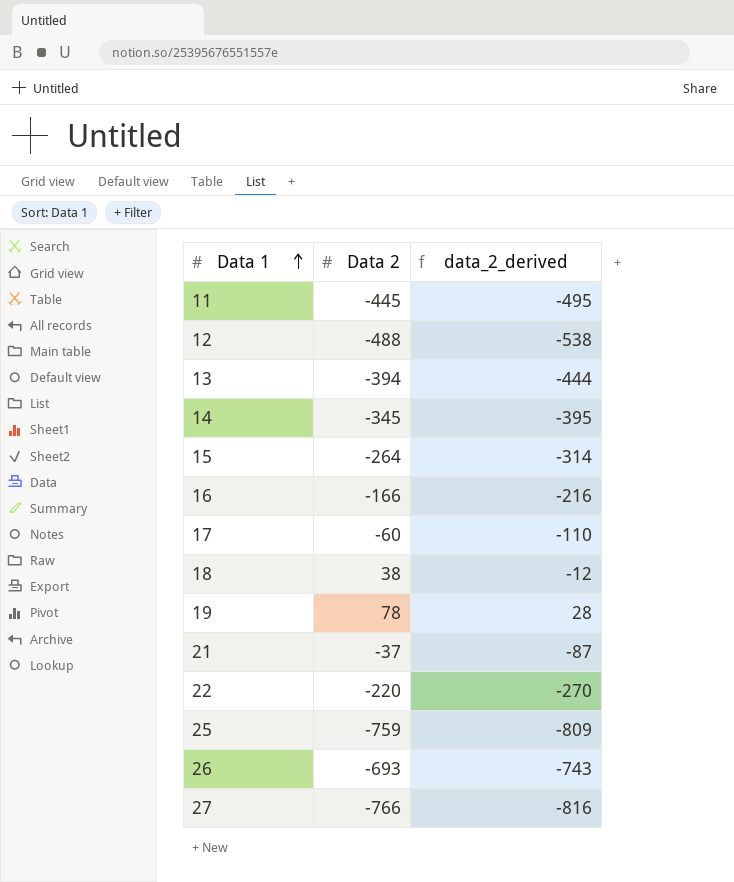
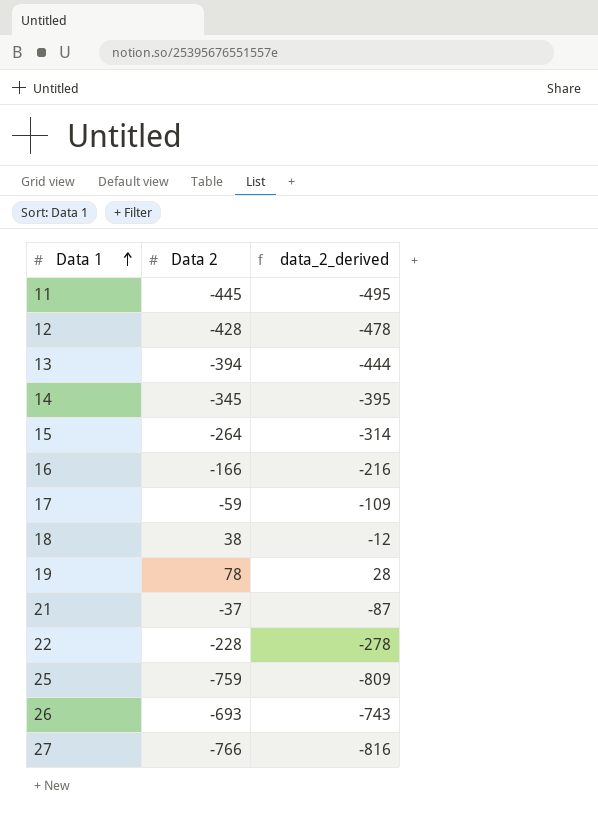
12 | Data 2: -488 -> -428
12 | data_2_derived: -538 -> -478
17 | Data 2: -60 -> -59
17 | data_2_derived: -110 -> -109
22 | Data 2: -220 -> -228
22 | data_2_derived: -270 -> -278

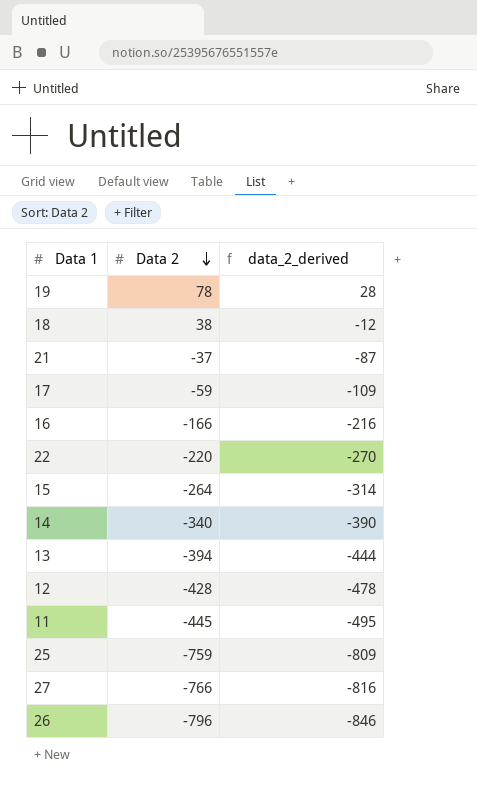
row order: Data 1 ascending -> Data 2 descending
22 | Data 2: -228 -> -220
22 | data_2_derived: -278 -> -270
14 | Data 2: -345 -> -340
14 | data_2_derived: -395 -> -390
26 | Data 2: -693 -> -796
26 | data_2_derived: -743 -> -846

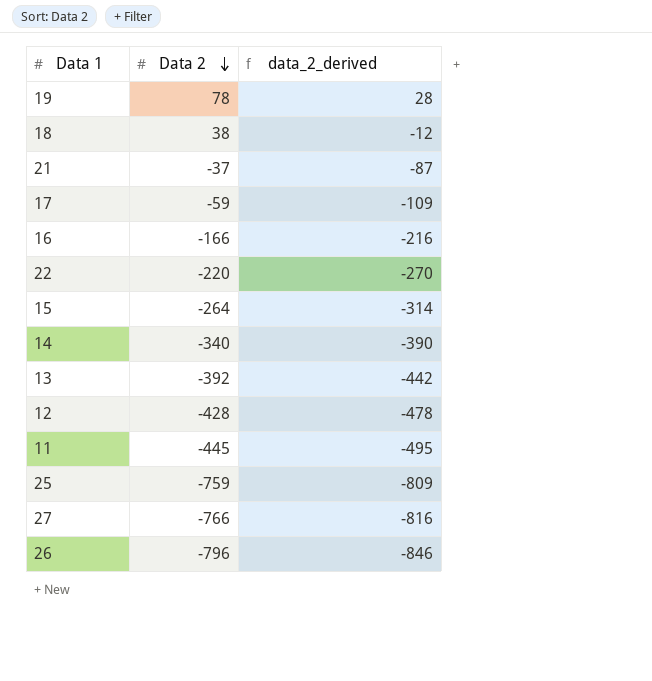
13 | Data 2: -394 -> -392
13 | data_2_derived: -444 -> -442

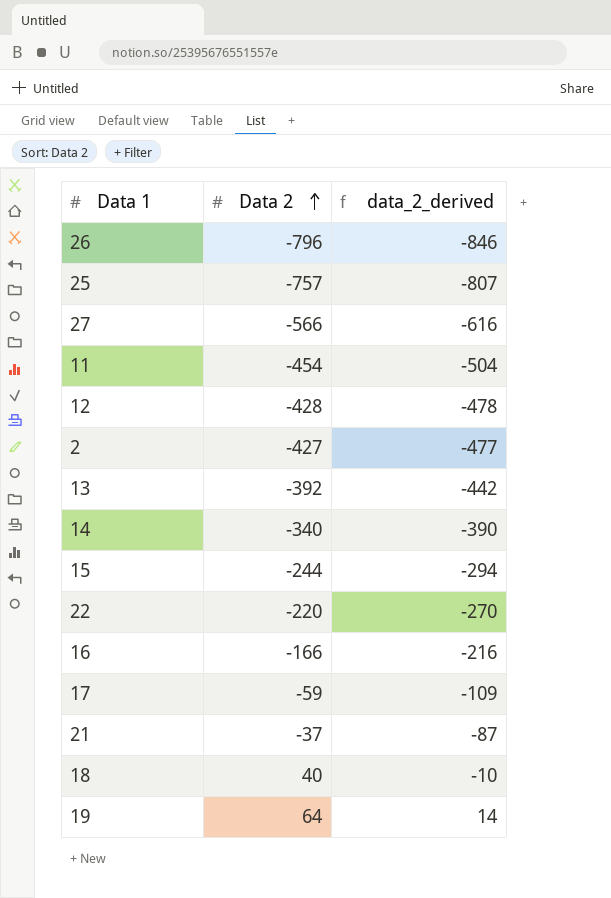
row order: Data 2 descending -> Data 2 ascending
25 | Data 2: -759 -> -757
25 | data_2_derived: -809 -> -807
27 | Data 2: -766 -> -566
27 | data_2_derived: -816 -> -616
11 | Data 2: -445 -> -454
11 | data_2_derived: -495 -> -504
row 2: none -> -427 | -477
15 | Data 2: -264 -> -244
15 | data_2_derived: -314 -> -294
18 | Data 2: 38 -> 40
18 | data_2_derived: -12 -> -10
19 | Data 2: 78 -> 64
19 | data_2_derived: 28 -> 14

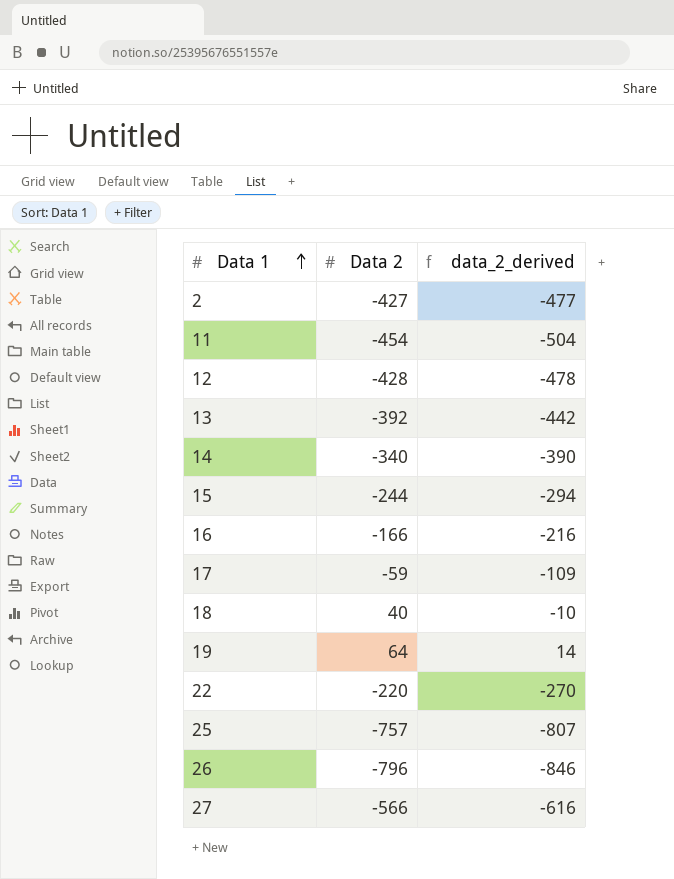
row order: Data 2 ascending -> Data 1 ascending
row 21: -37 | -87 -> none

